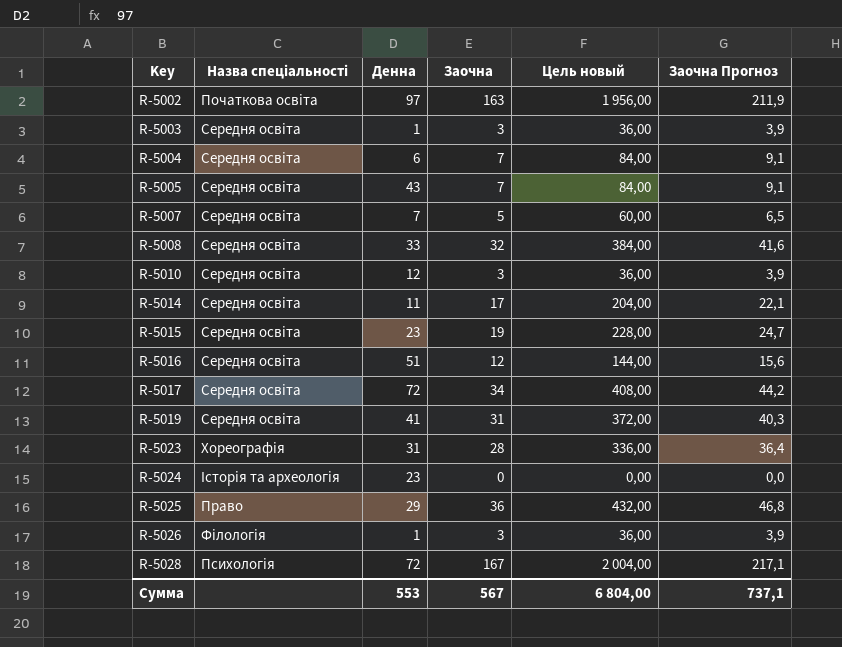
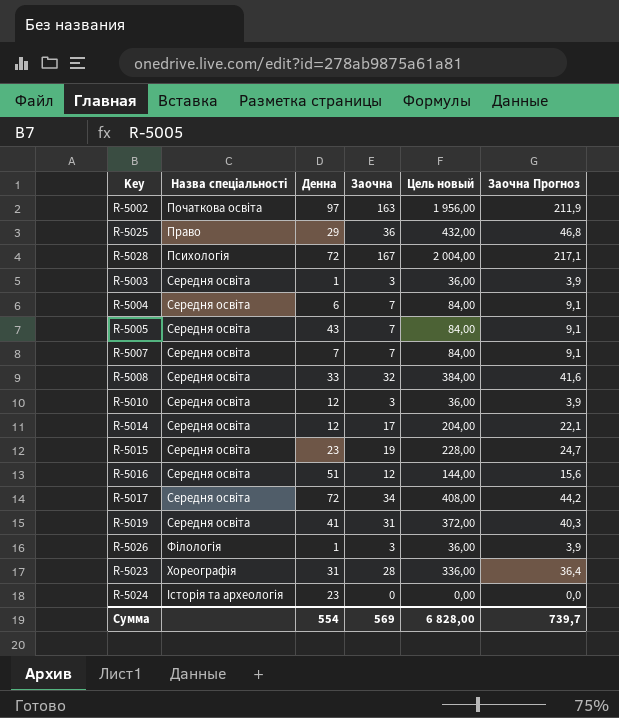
row order: Key ascending -> Назва спеціальності ascending
R-5007 | Заочна: 5 -> 7
R-5007 | Цель новый: 60,00 -> 84,00
R-5007 | Заочна Прогноз: 6,5 -> 9,1
R-5014 | Денна: 11 -> 12
Сумма | Денна: 553 -> 554
Сумма | Заочна: 567 -> 569
Сумма | Цель новый: 6 804,00 -> 6 828,00
Сумма | Заочна Прогноз: 737,1 -> 739,7

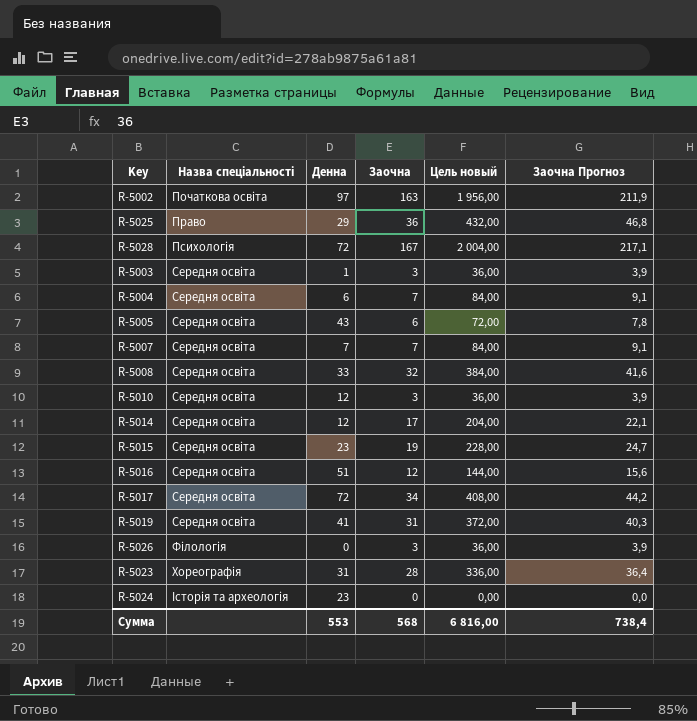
R-5005 | Заочна: 7 -> 6
R-5005 | Цель новый: 84,00 -> 72,00
R-5005 | Заочна Прогноз: 9,1 -> 7,8
R-5026 | Денна: 1 -> 0
Сумма | Денна: 554 -> 553
Сумма | Заочна: 569 -> 568
Сумма | Цель новый: 6 828,00 -> 6 816,00
Сумма | Заочна Прогноз: 739,7 -> 738,4

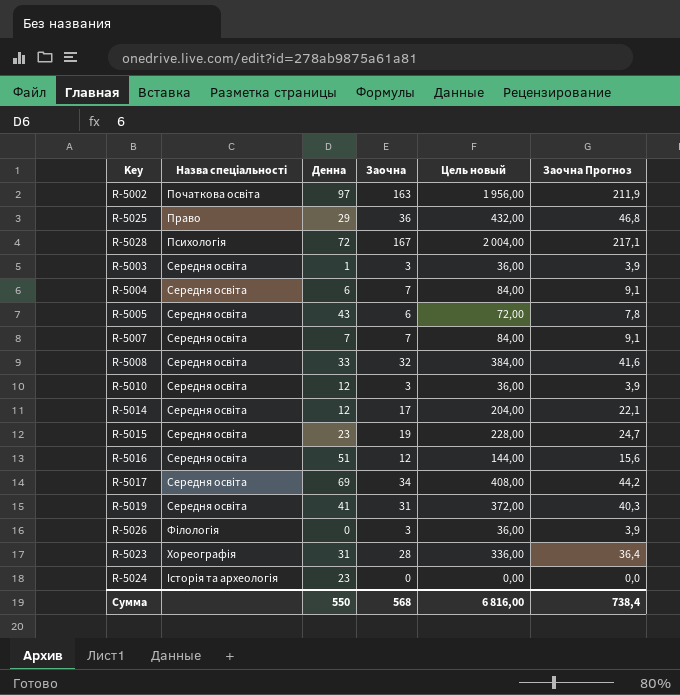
R-5017 | Денна: 72 -> 69
Сумма | Денна: 553 -> 550

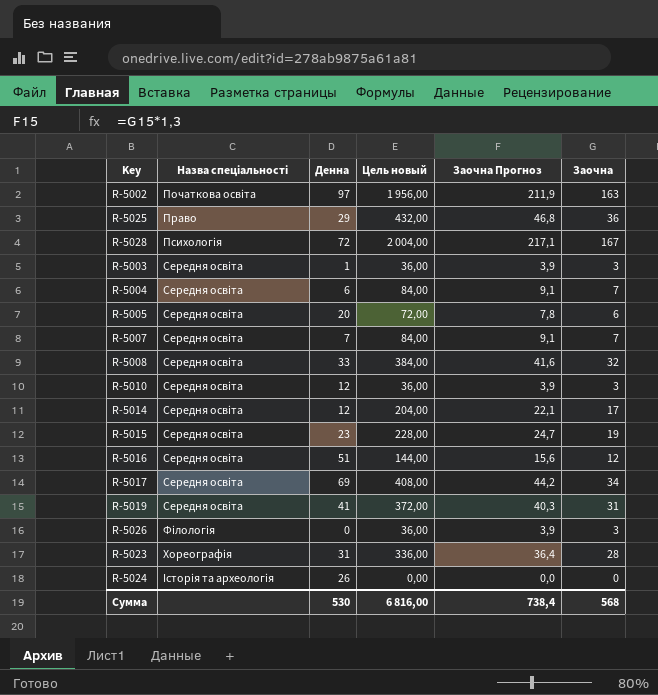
column Заочна | position: 4 -> 6
R-5005 | Денна: 43 -> 20
R-5024 | Денна: 23 -> 26
Сумма | Денна: 550 -> 530

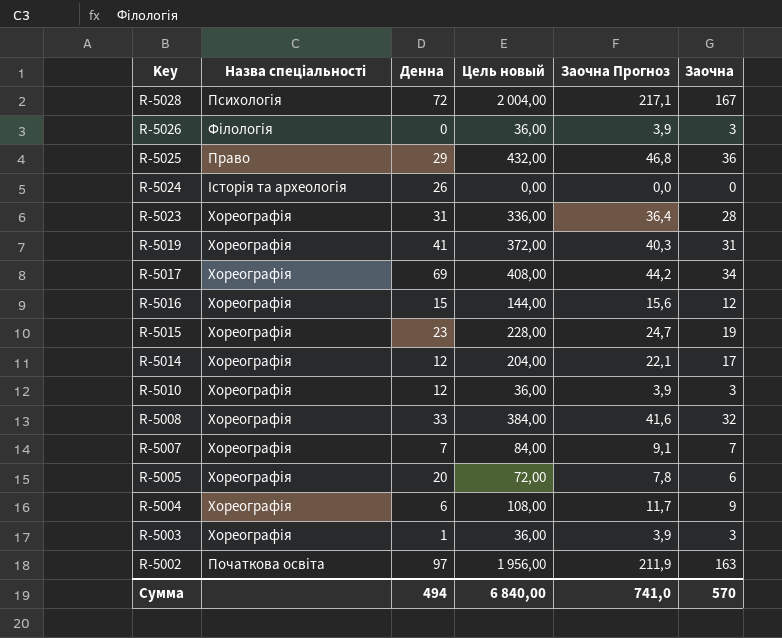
row order: Назва спеціальності ascending -> Key descending
R-5019 | Назва спеціальності: Середня освіта -> Хореографія
R-5017 | Назва спеціальності: Середня освіта -> Хореографія
R-5016 | Назва спеціальності: Середня освіта -> Хореографія
R-5016 | Денна: 51 -> 15
R-5015 | Назва спеціальності: Середня освіта -> Хореографія
R-5014 | Назва спеціальності: Середня освіта -> Хореографія
R-5010 | Назва спеціальності: Середня освіта -> Хореографія
R-5008 | Назва спеціальності: Середня освіта -> Хореографія
R-5007 | Назва спеціальності: Середня освіта -> Хореографія
R-5005 | Назва спеціальності: Середня освіта -> Хореографія
R-5004 | Назва спеціальності: Середня освіта -> Хореографія
R-5004 | Цель новый: 84,00 -> 108,00
R-5004 | Заочна Прогноз: 9,1 -> 11,7
R-5004 | Заочна: 7 -> 9
R-5003 | Назва спеціальності: Середня освіта -> Хореографія
Сумма | Денна: 530 -> 494
Сумма | Цель новый: 6 816,00 -> 6 840,00
Сумма | Заочна Прогноз: 738,4 -> 741,0
Сумма | Заочна: 568 -> 570

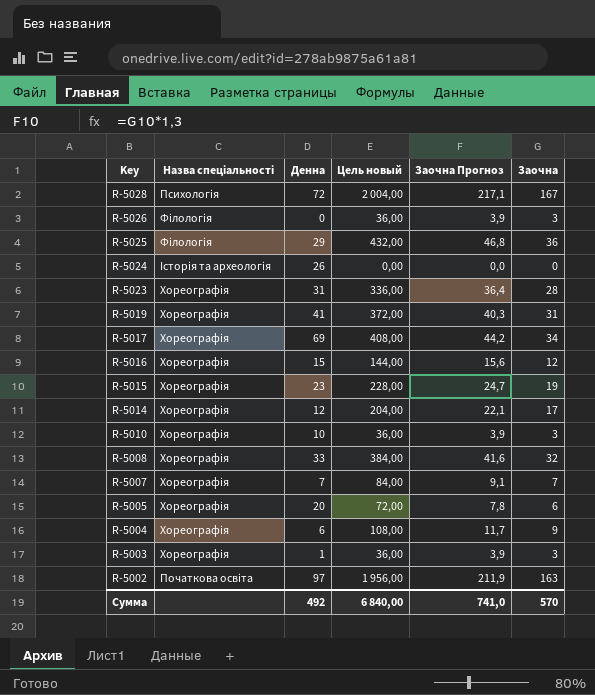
R-5025 | Назва спеціальності: Право -> Філологія
R-5010 | Денна: 12 -> 10
Сумма | Денна: 494 -> 492

